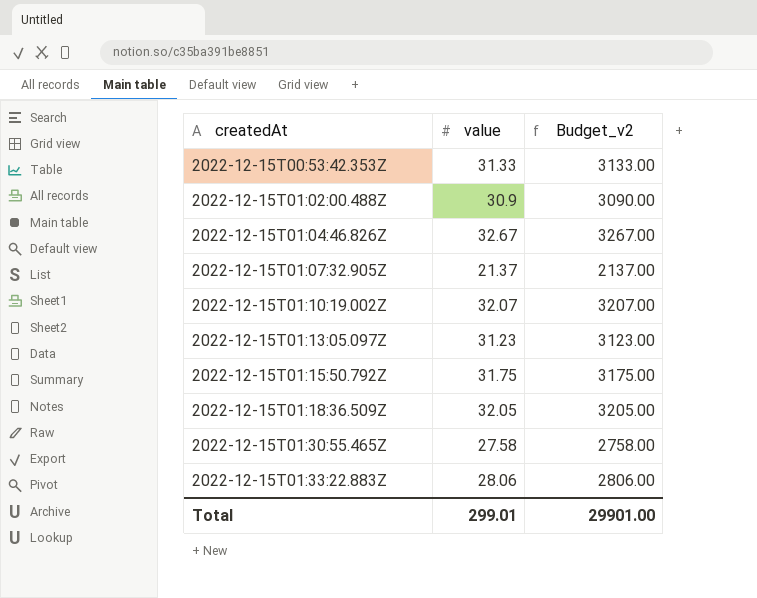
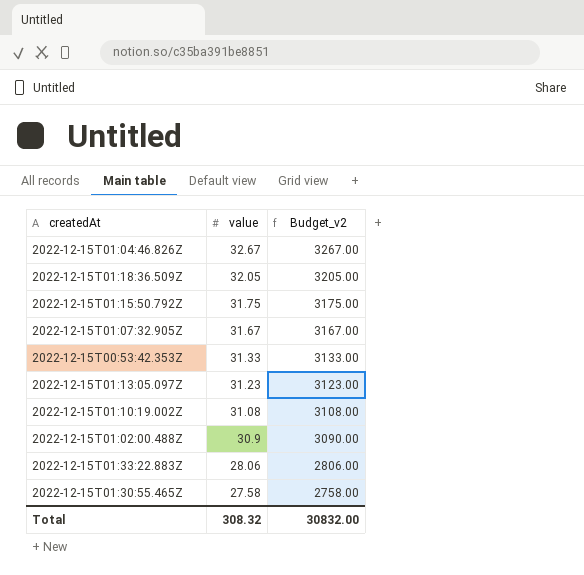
row order: createdAt ascending -> value descending
2022-12-15T01:07:32.905Z | value: 21.37 -> 31.67
2022-12-15T01:07:32.905Z | Budget_v2: 2137.00 -> 3167.00
2022-12-15T01:10:19.002Z | value: 32.07 -> 31.08
2022-12-15T01:10:19.002Z | Budget_v2: 3207.00 -> 3108.00
Total | value: 299.01 -> 308.32
Total | Budget_v2: 29901.00 -> 30832.00

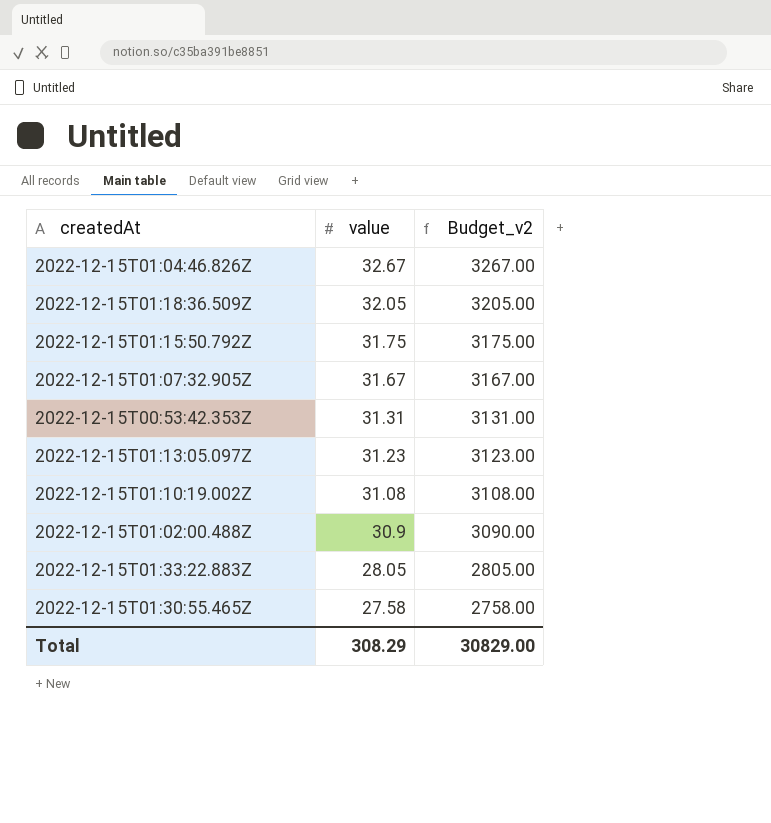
2022-12-15T00:53:42.353Z | value: 31.33 -> 31.31
2022-12-15T00:53:42.353Z | Budget_v2: 3133.00 -> 3131.00
2022-12-15T01:33:22.883Z | value: 28.06 -> 28.05
2022-12-15T01:33:22.883Z | Budget_v2: 2806.00 -> 2805.00
Total | value: 308.32 -> 308.29
Total | Budget_v2: 30832.00 -> 30829.00

